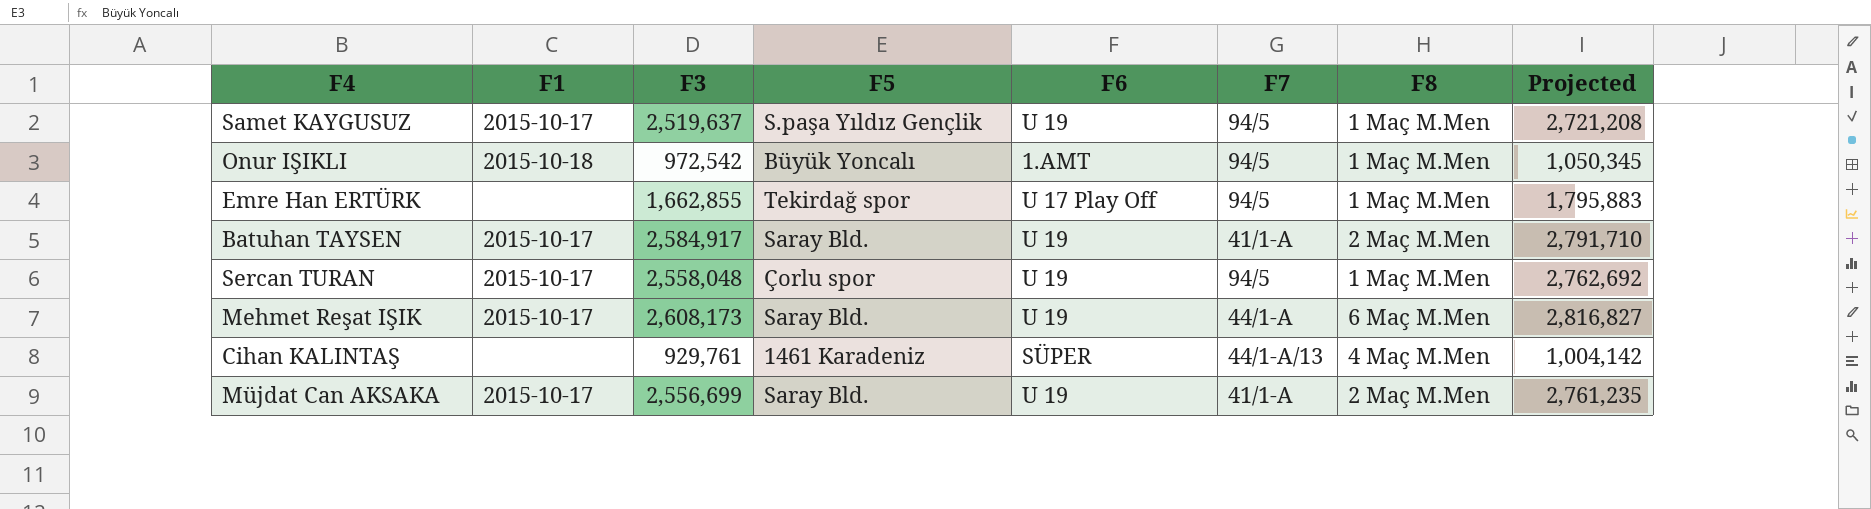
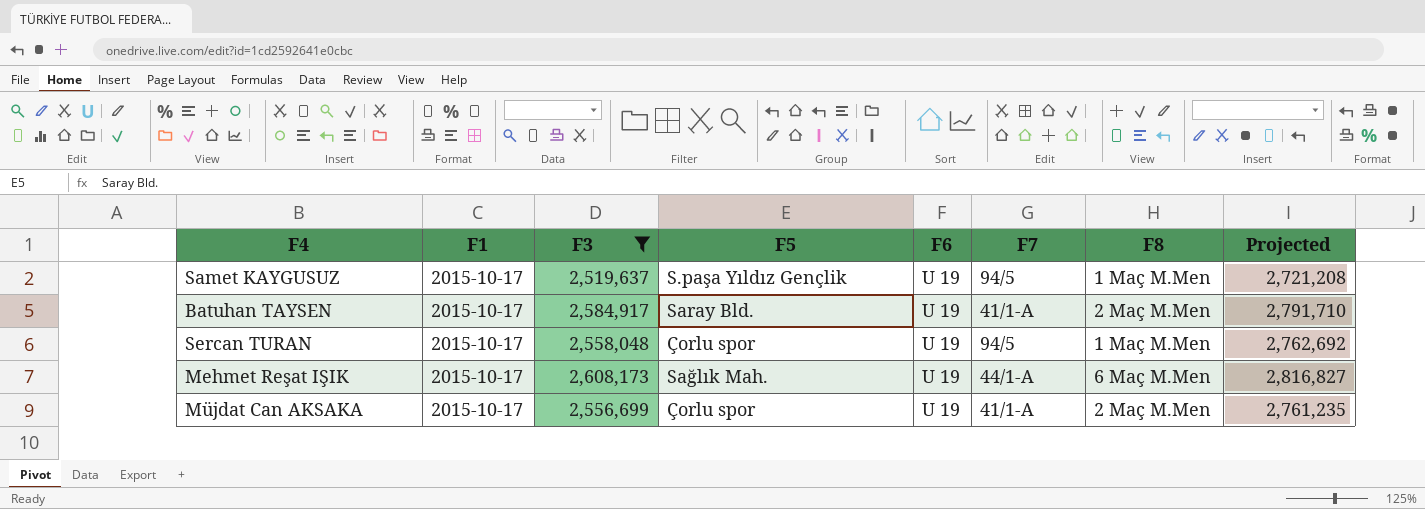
filter: none -> F3 >= 2,519,637
Mehmet Reşat IŞIK | F5: Saray Bld. -> Sağlık Mah.
Müjdat Can AKSAKA | F5: Saray Bld. -> Çorlu spor

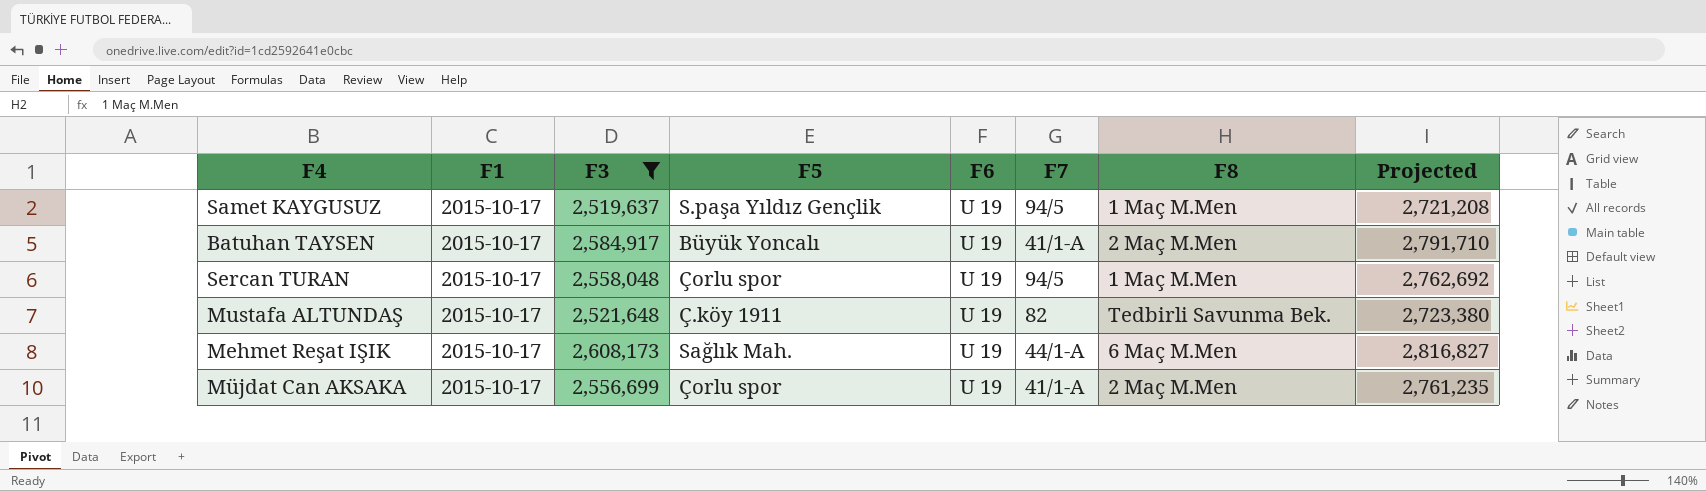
Batuhan TAYSEN | F5: Saray Bld. -> Büyük Yoncalı
row Mustafa ALTUNDAŞ: none -> 2015-10-17 | 2,521,648 | Ç.köy 1911 | U 19 | 82 | Tedbirli Savunma Bek. | 2,723,380

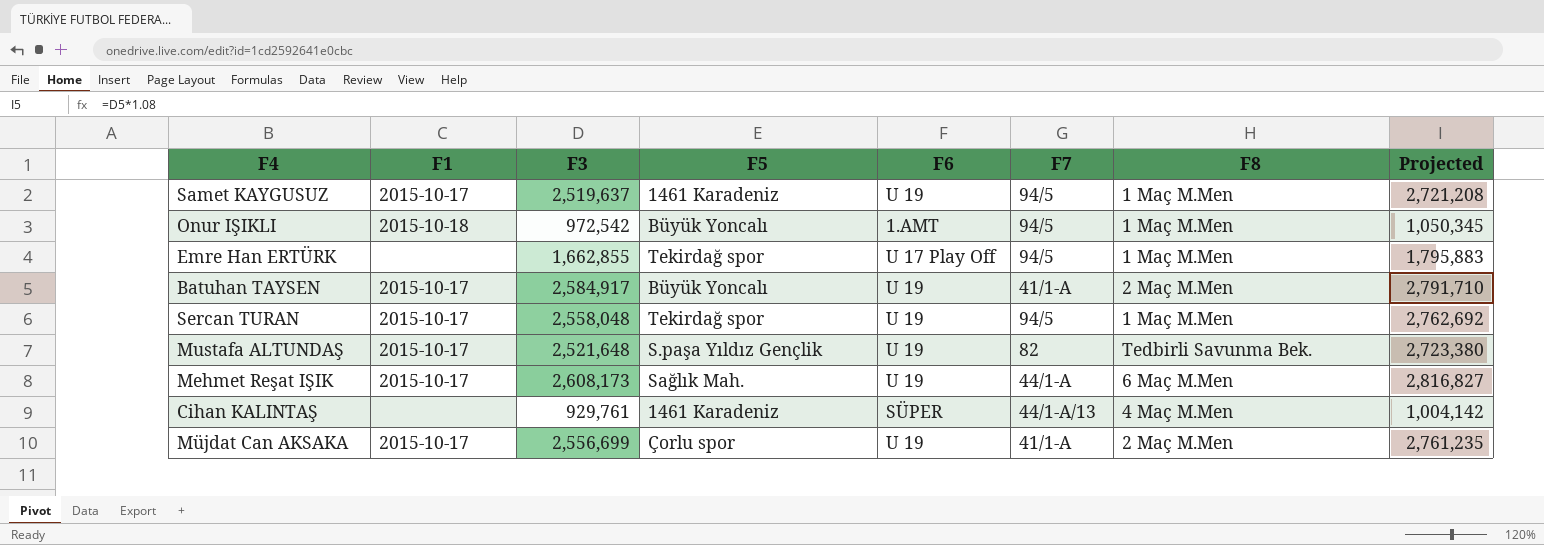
filter: F3 >= 2,519,637 -> none
Samet KAYGUSUZ | F5: S.paşa Yıldız Gençlik -> 1461 Karadeniz
Sercan TURAN | F5: Çorlu spor -> Tekirdağ spor
Mustafa ALTUNDAŞ | F5: Ç.köy 1911 -> S.paşa Yıldız Gençlik

